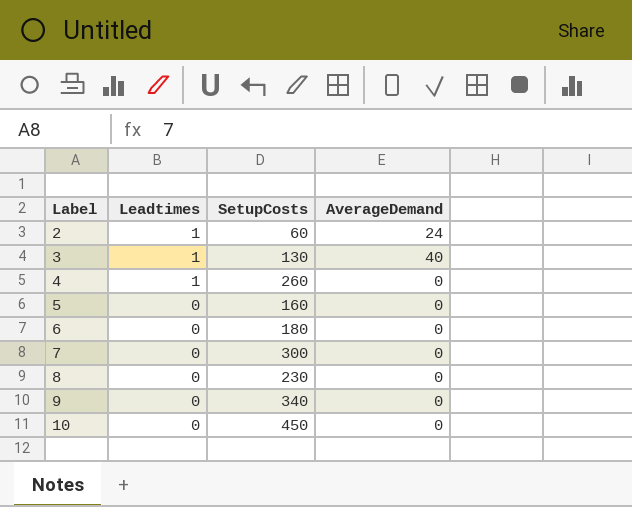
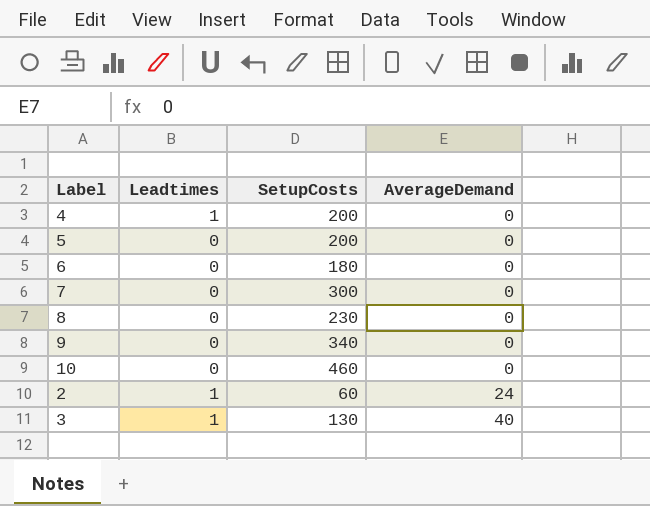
row order: Label ascending -> AverageDemand ascending
4 | SetupCosts: 260 -> 200
5 | SetupCosts: 160 -> 200
10 | SetupCosts: 450 -> 460

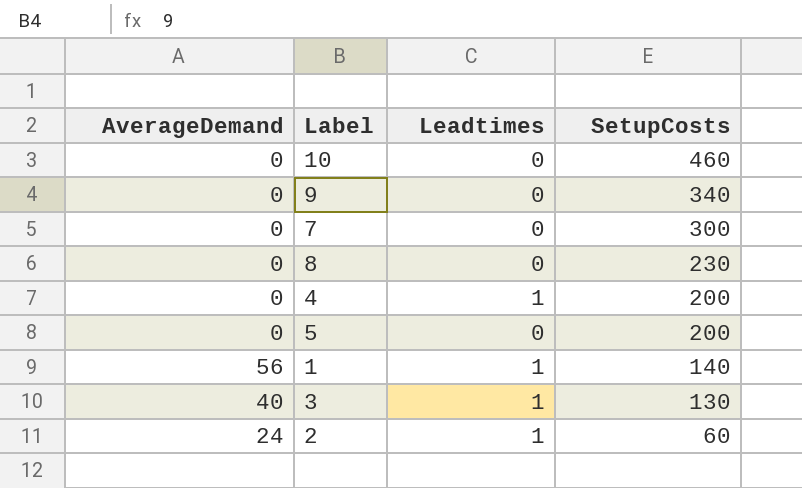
row order: AverageDemand ascending -> SetupCosts descending
column AverageDemand | position: 4 -> 1
row 6: 0 | 180 | 0 -> none
row 1: none -> 56 | 1 | 140

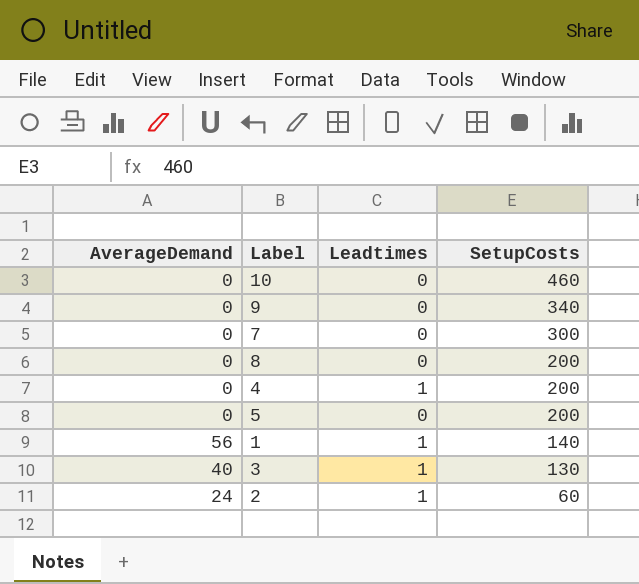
8 | SetupCosts: 230 -> 200

